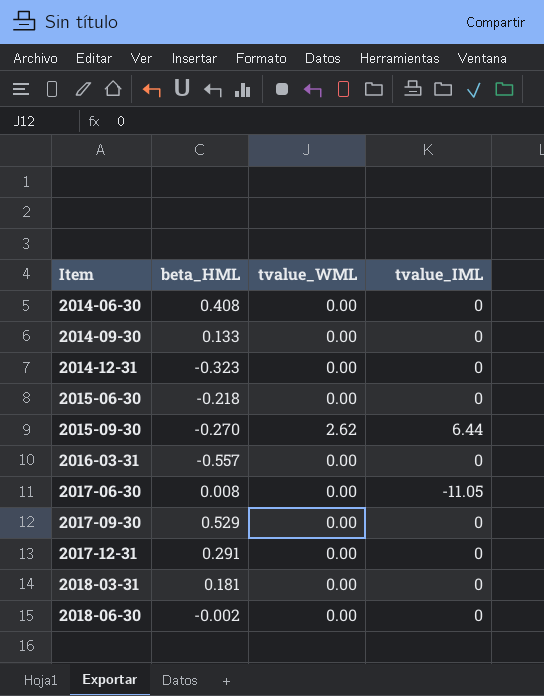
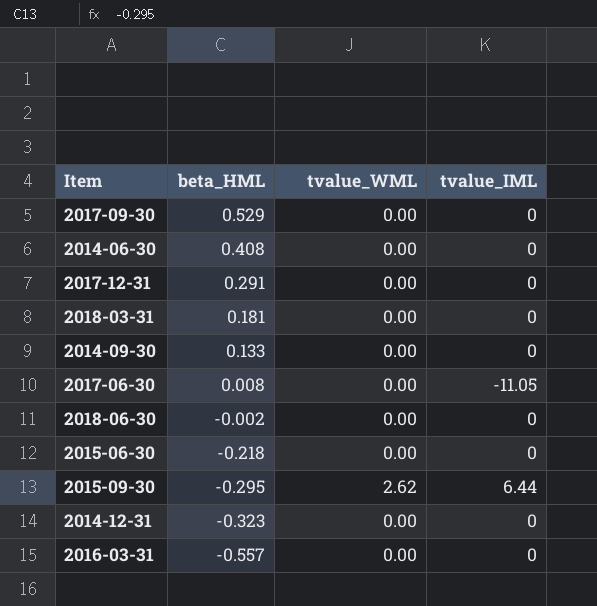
row order: Item ascending -> beta_HML descending
2015-09-30 | beta_HML: -0.270 -> -0.295

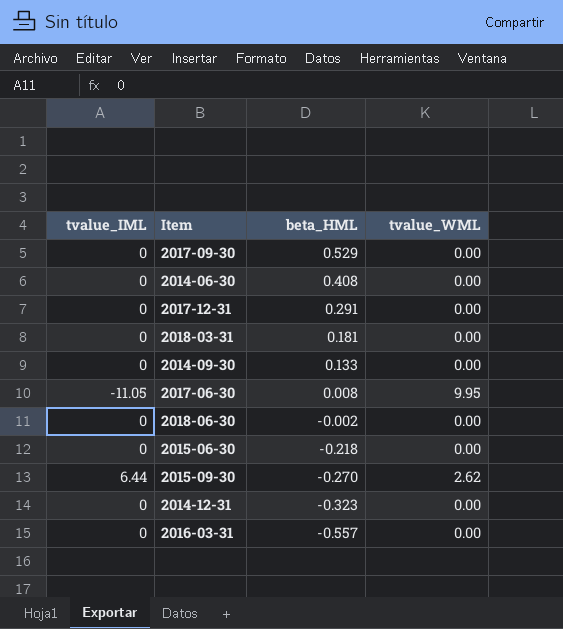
column tvalue_IML | position: 4 -> 1
2017-06-30 | tvalue_WML: 0.00 -> 9.95
2015-09-30 | beta_HML: -0.295 -> -0.270

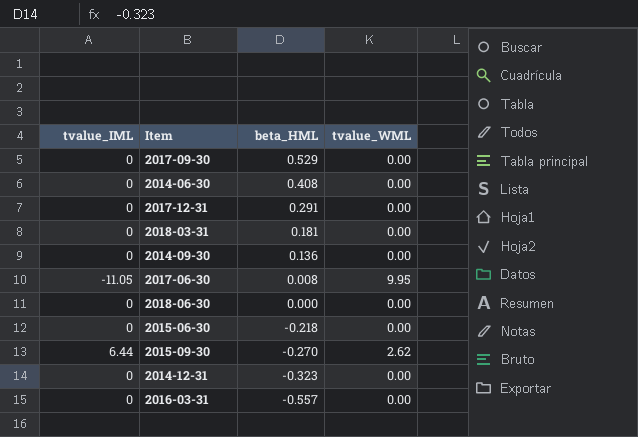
2014-09-30 | beta_HML: 0.133 -> 0.136
2018-06-30 | beta_HML: -0.002 -> 0.000

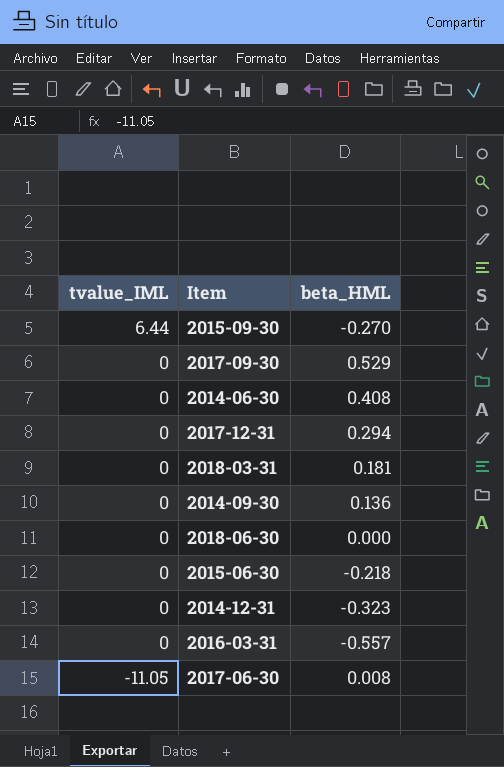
row order: beta_HML descending -> tvalue_IML descending
column tvalue_WML | position: 4 -> none
2017-12-31 | beta_HML: 0.291 -> 0.294

